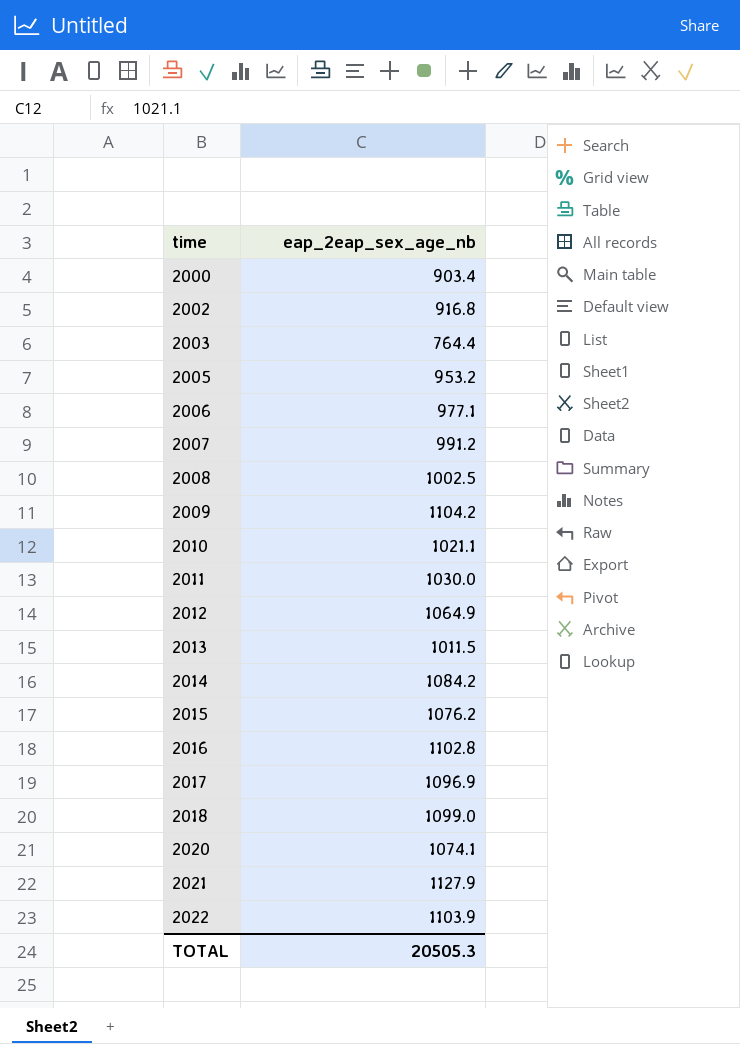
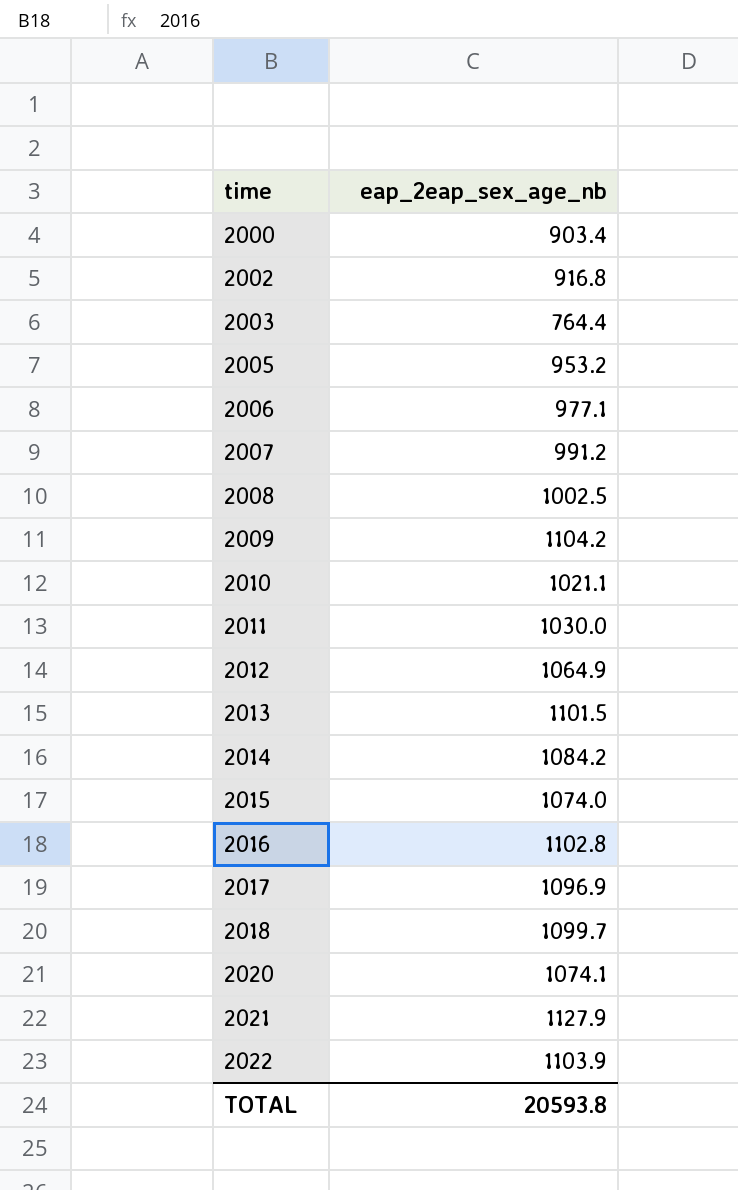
2013 | eap_2eap_sex_age_nb: 1011.5 -> 1101.5
2015 | eap_2eap_sex_age_nb: 1076.2 -> 1074.0
2018 | eap_2eap_sex_age_nb: 1099.0 -> 1099.7
TOTAL | eap_2eap_sex_age_nb: 20505.3 -> 20593.8

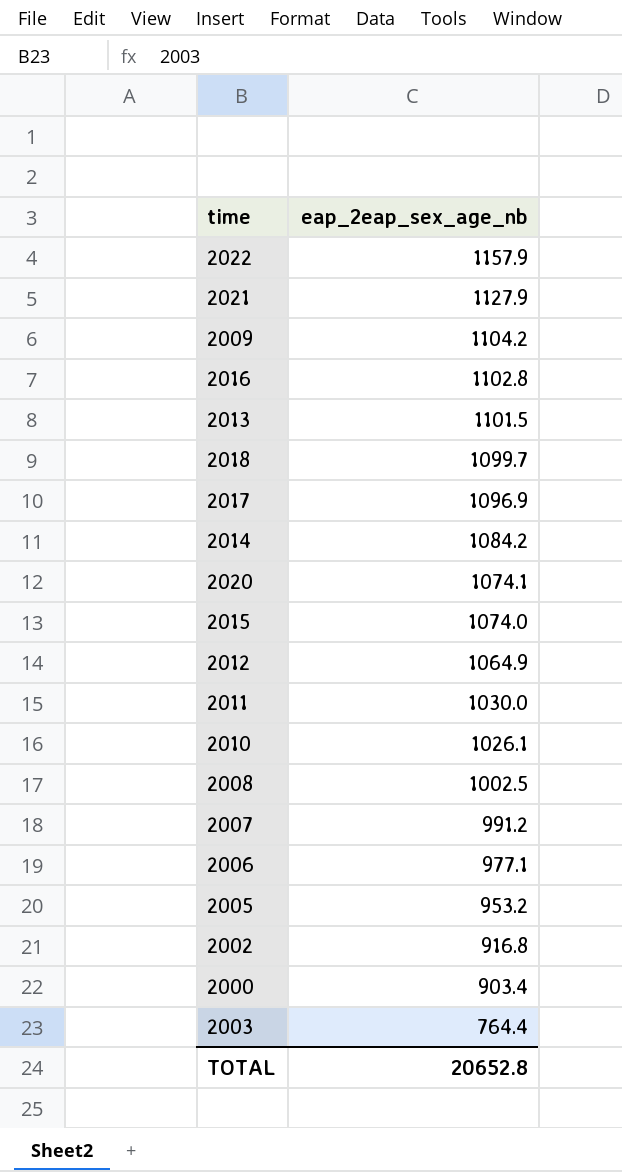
row order: time ascending -> eap_2eap_sex_age_nb descending
2022 | eap_2eap_sex_age_nb: 1103.9 -> 1157.9
2010 | eap_2eap_sex_age_nb: 1021.1 -> 1026.1
TOTAL | eap_2eap_sex_age_nb: 20593.8 -> 20652.8

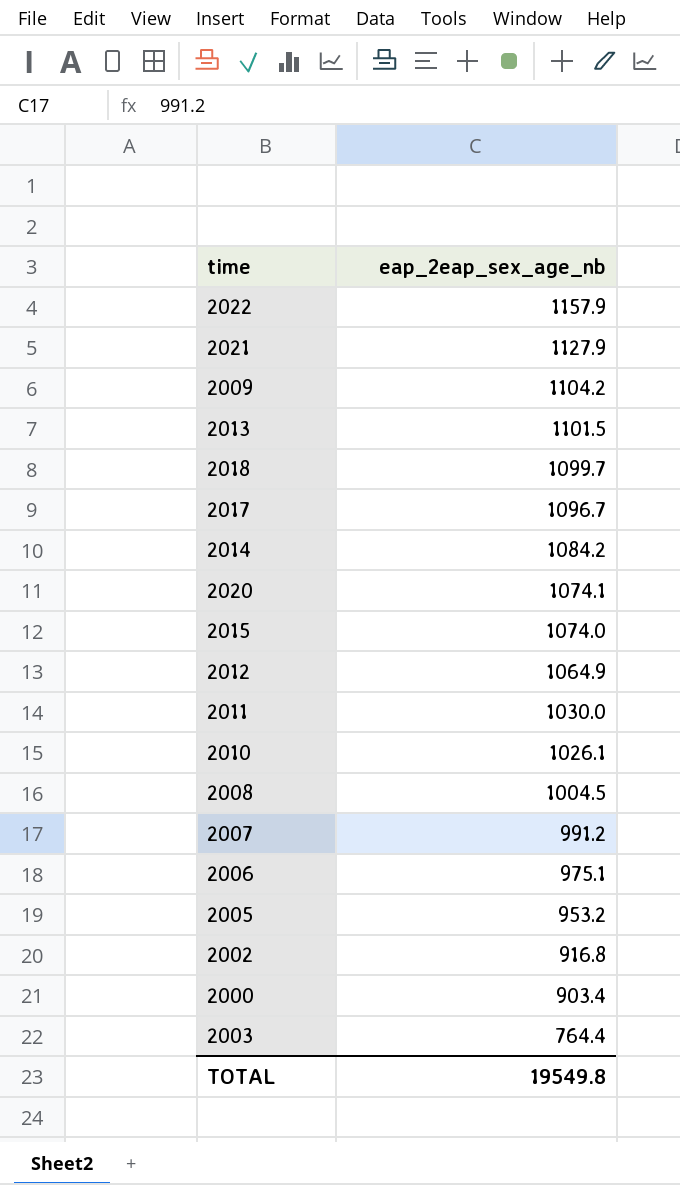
row 2016: 1102.8 -> none
2017 | eap_2eap_sex_age_nb: 1096.9 -> 1096.7
2008 | eap_2eap_sex_age_nb: 1002.5 -> 1004.5
2006 | eap_2eap_sex_age_nb: 977.1 -> 975.1
TOTAL | eap_2eap_sex_age_nb: 20652.8 -> 19549.8

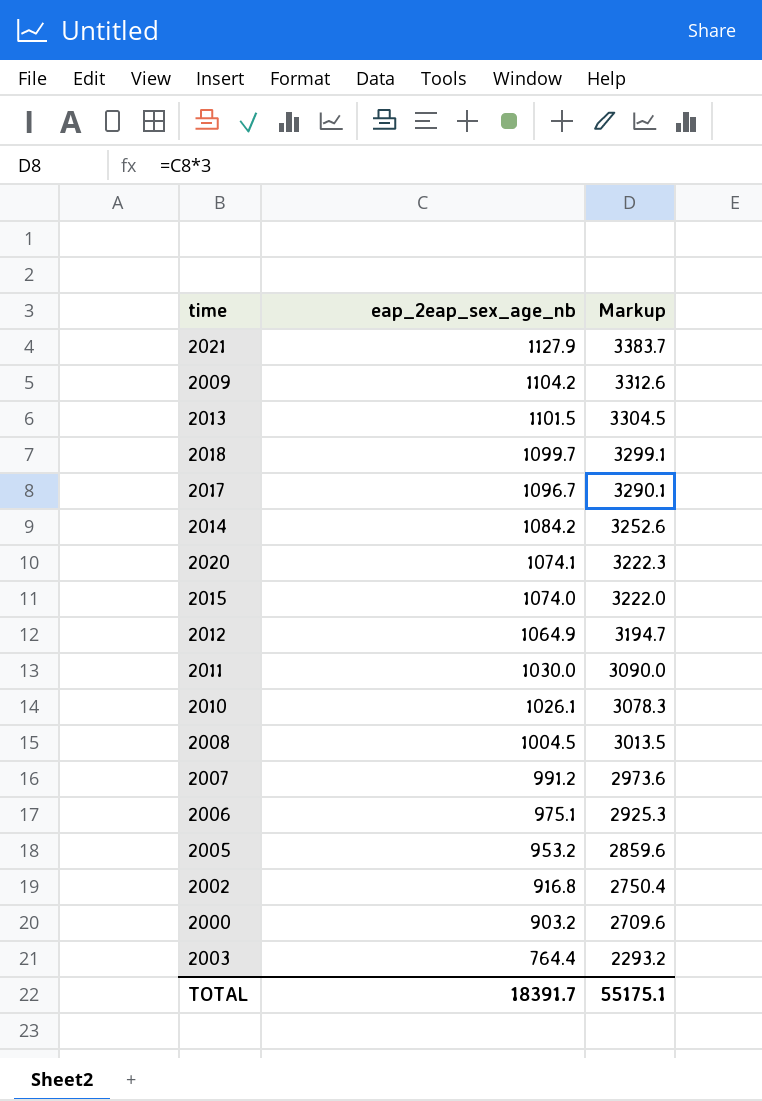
column Markup | formula: none -> [eap_2eap_sex_age_nb] * 3
row 2022: 1157.9 -> none
2000 | eap_2eap_sex_age_nb: 903.4 -> 903.2
TOTAL | eap_2eap_sex_age_nb: 19549.8 -> 18391.7

